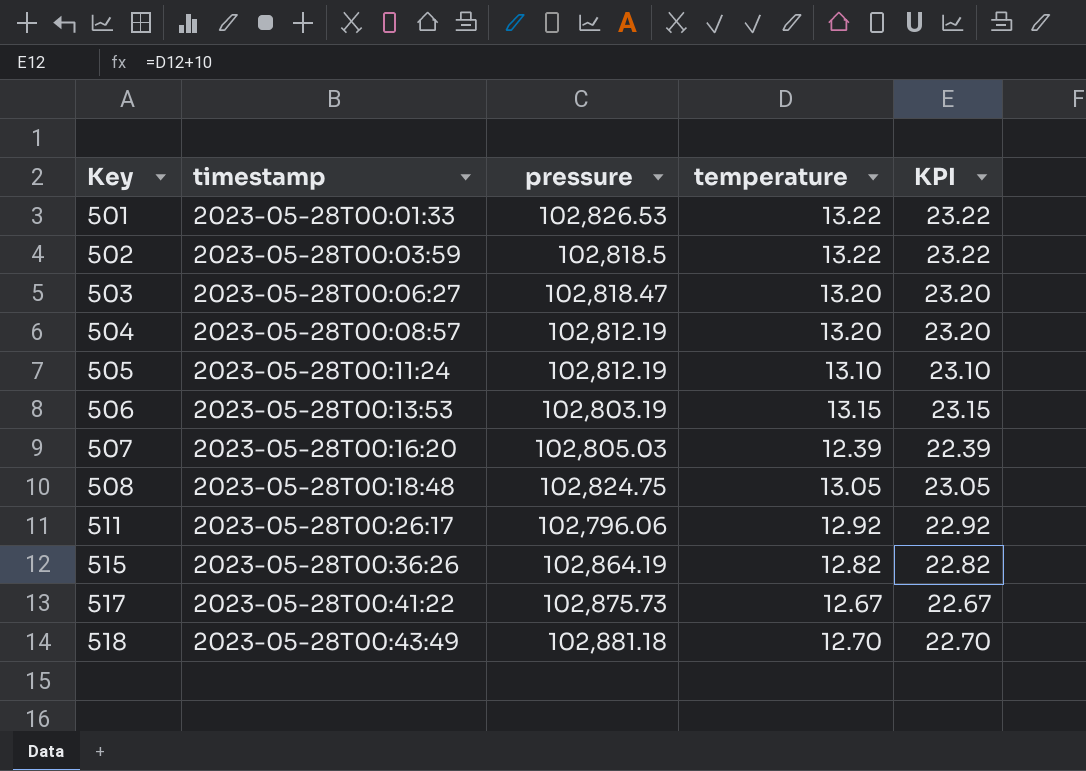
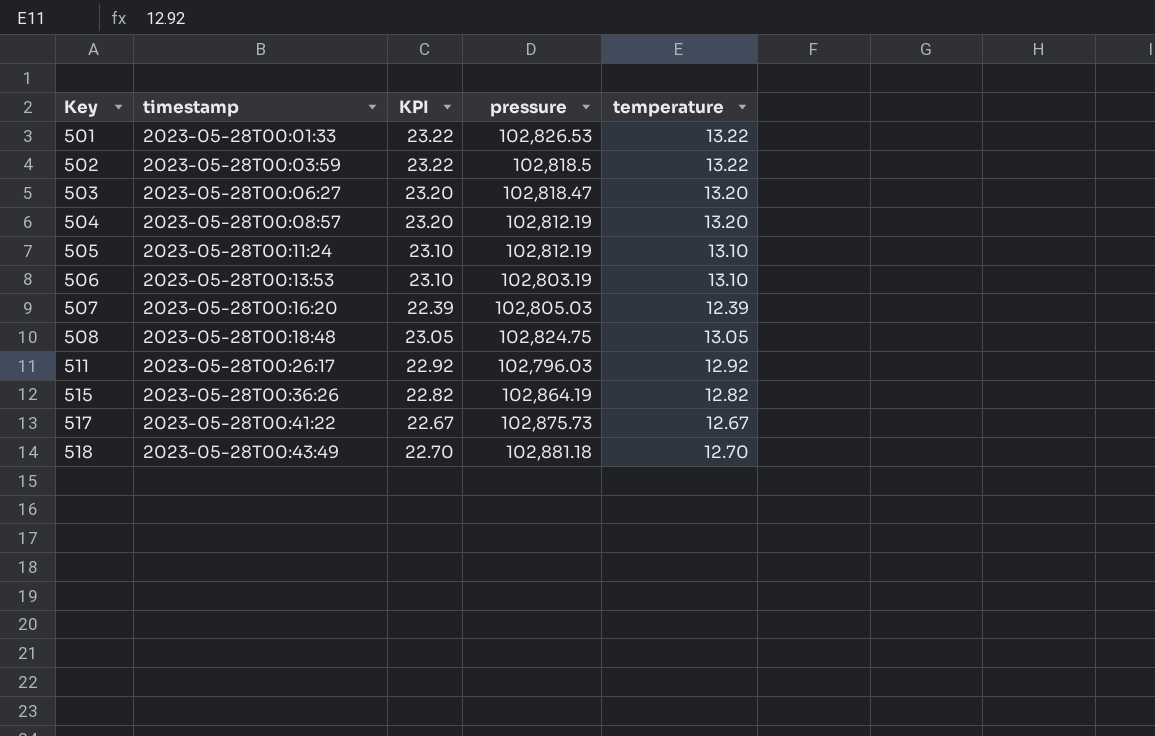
column KPI | position: 5 -> 3
506 | KPI: 23.15 -> 23.10
506 | temperature: 13.15 -> 13.10
511 | pressure: 102,796.06 -> 102,796.03

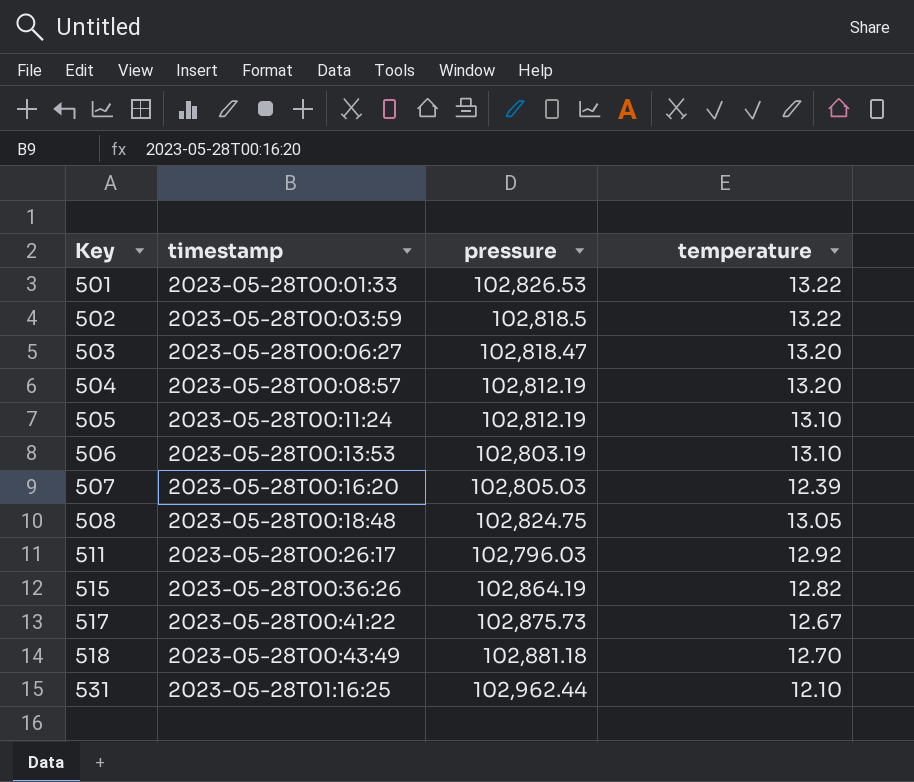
column KPI | formula: [temperature] + 10 -> none
row 531: none -> 2023-05-28T01:16:25 | 102,962.44 | 12.10

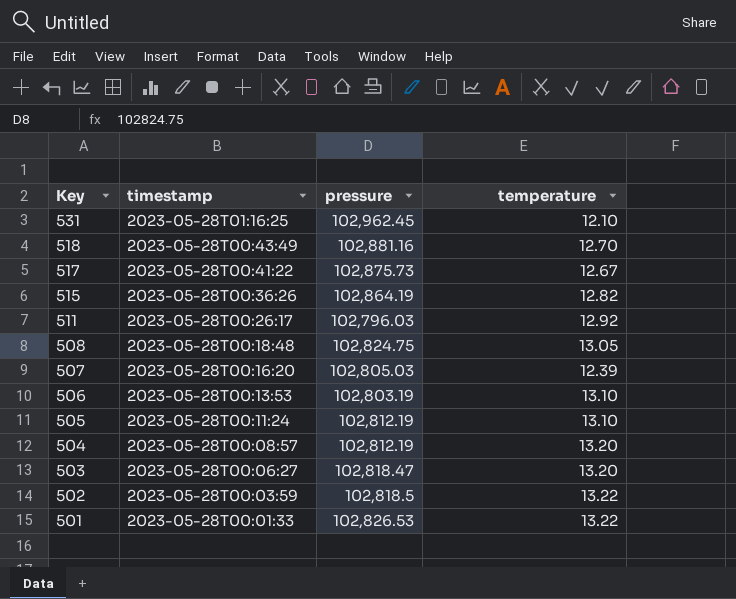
row order: Key ascending -> Key descending
531 | pressure: 102,962.44 -> 102,962.45
518 | pressure: 102,881.18 -> 102,881.16

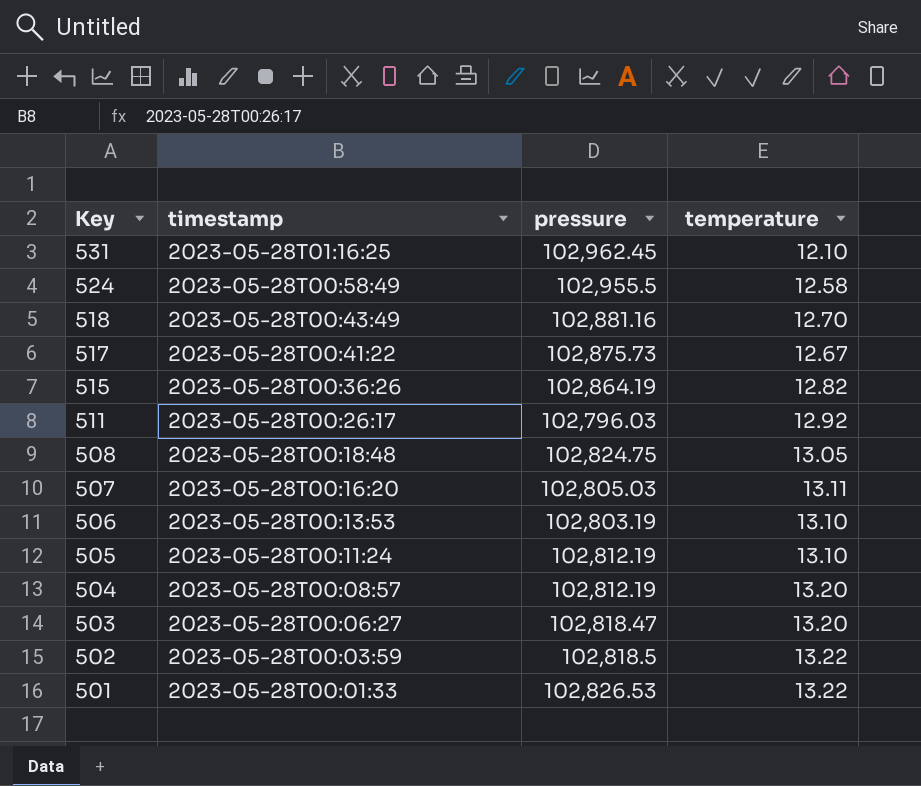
row 524: none -> 2023-05-28T00:58:49 | 102,955.5 | 12.58
507 | temperature: 12.39 -> 13.11

